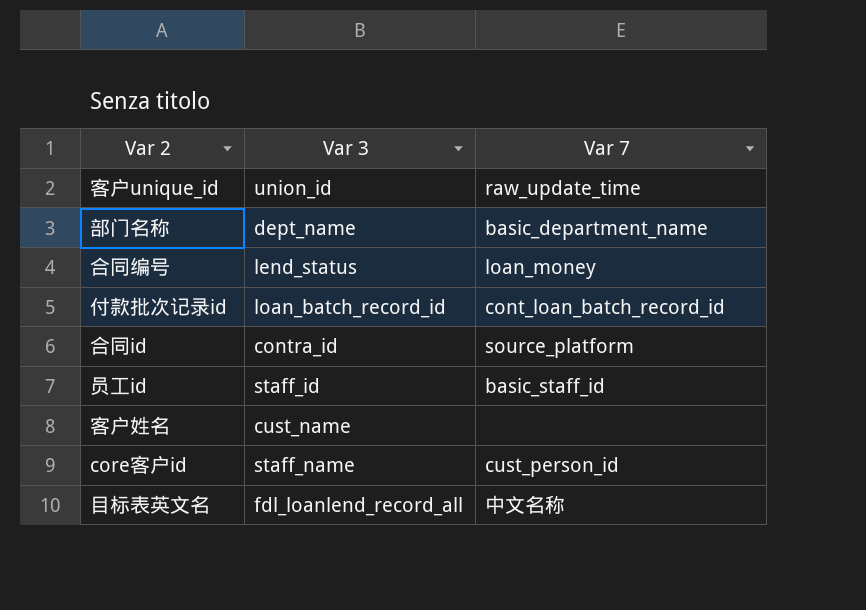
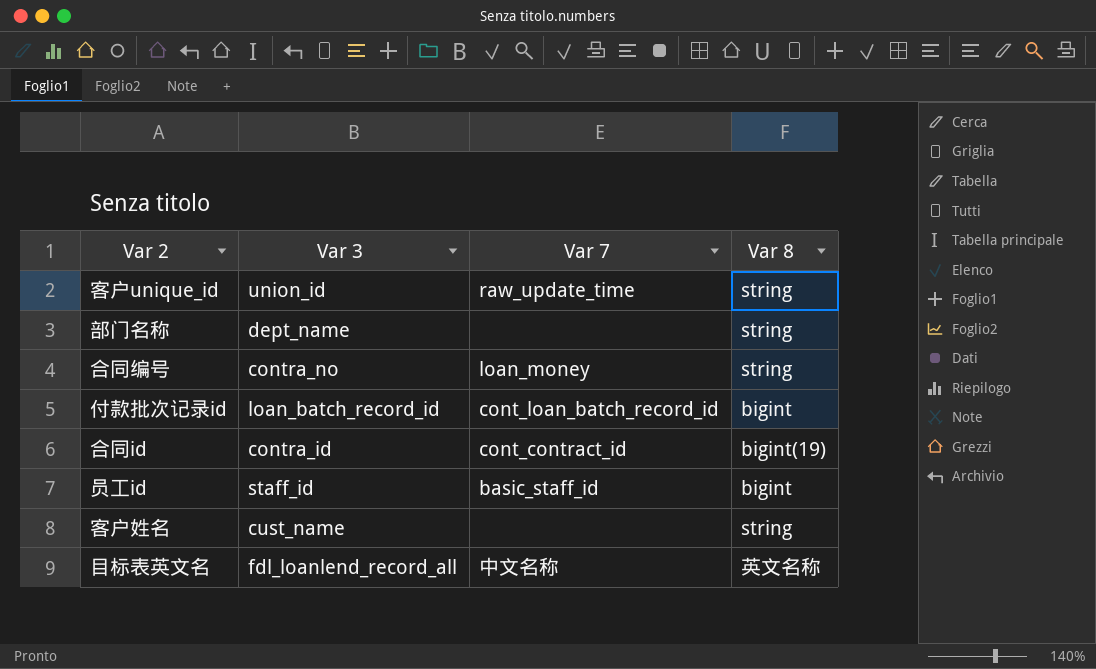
column Var 8 | position: none -> 4
row core客户id: staff_name | cust_person_id -> none
部门名称 | Var 7: basic_department_name -> none
合同编号 | Var 3: lend_status -> contra_no
合同id | Var 7: source_platform -> cont_contract_id

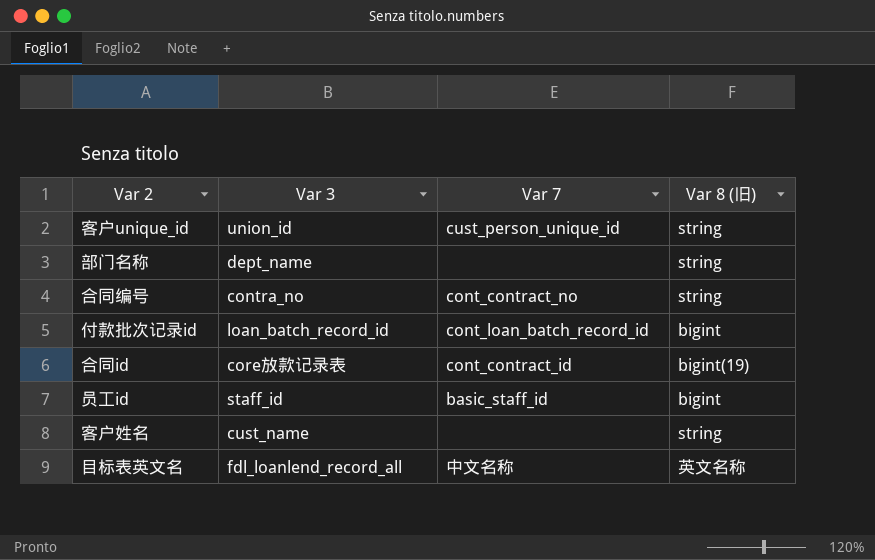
column name: Var 8 -> Var 8 (旧)
客户unique_id | Var 7: raw_update_time -> cust_person_unique_id
合同编号 | Var 7: loan_money -> cont_contract_no
合同id | Var 3: contra_id -> core放款记录表

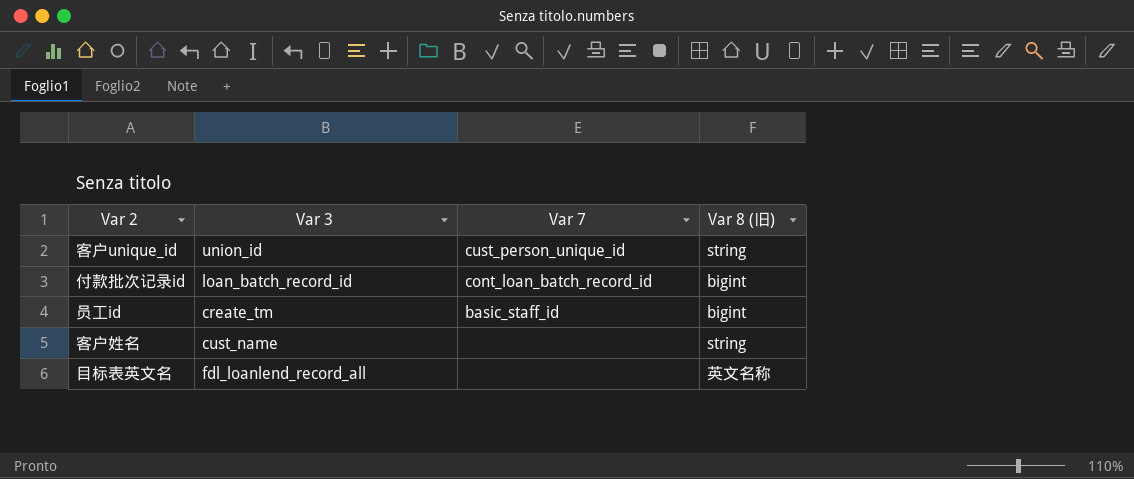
row 部门名称: dept_name | none | string -> none
row 合同编号: contra_no | cont_contract_no | string -> none
row 合同id: core放款记录表 | cont_contract_id | bigint(19) -> none
员工id | Var 3: staff_id -> create_tm
目标表英文名 | Var 7: 中文名称 -> none

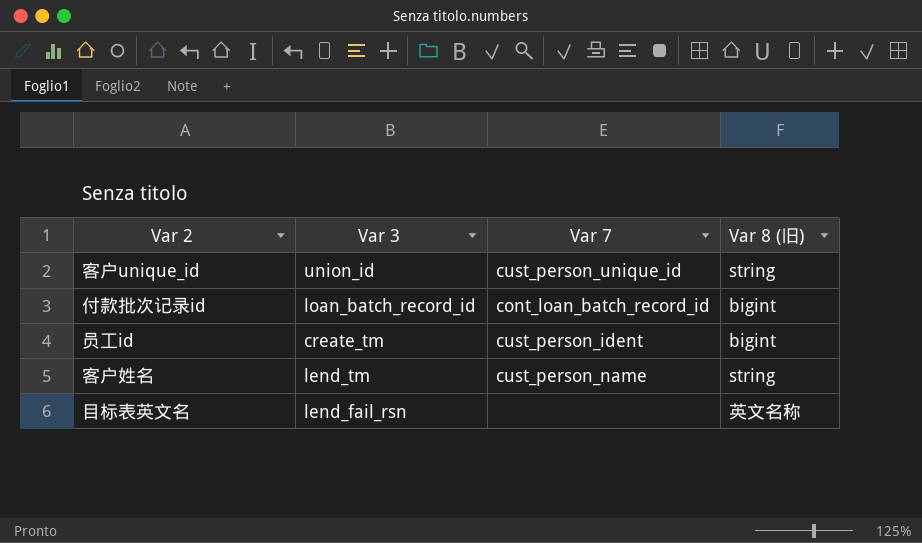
员工id | Var 7: basic_staff_id -> cust_person_ident
客户姓名 | Var 3: cust_name -> lend_tm
客户姓名 | Var 7: none -> cust_person_name
目标表英文名 | Var 3: fdl_loanlend_record_all -> lend_fail_rsn

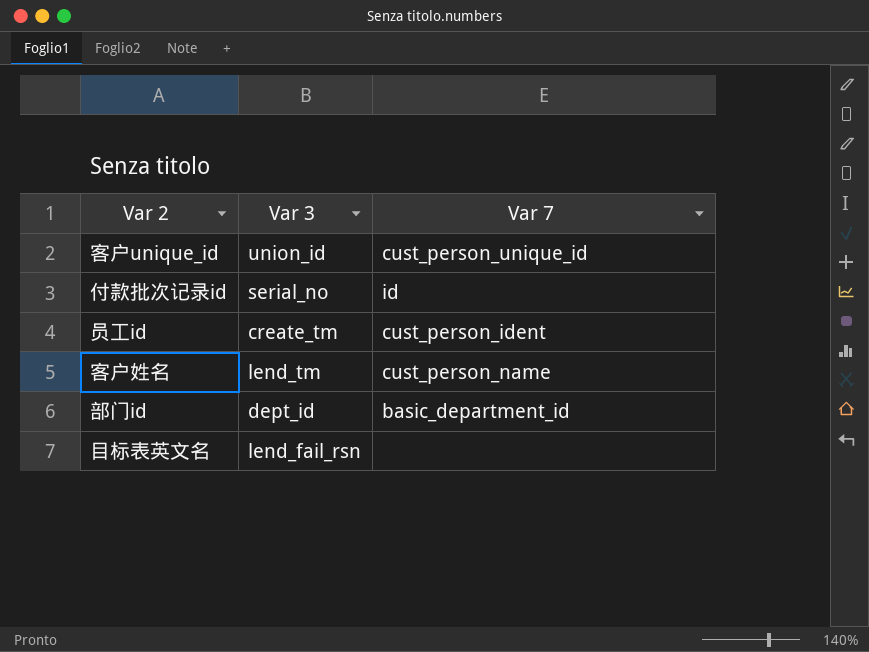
column Var 8 (旧) | position: 4 -> none
付款批次记录id | Var 3: loan_batch_record_id -> serial_no
付款批次记录id | Var 7: cont_loan_batch_record_id -> id
row 部门id: none -> dept_id | basic_department_id

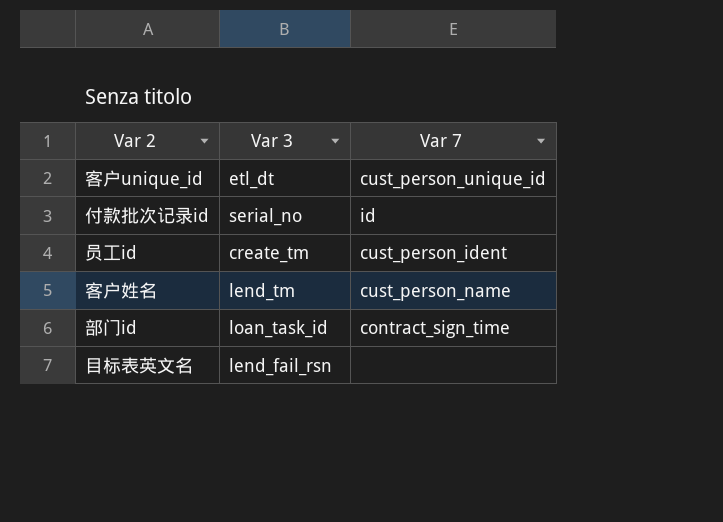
客户unique_id | Var 3: union_id -> etl_dt
部门id | Var 3: dept_id -> loan_task_id
部门id | Var 7: basic_department_id -> contract_sign_time

